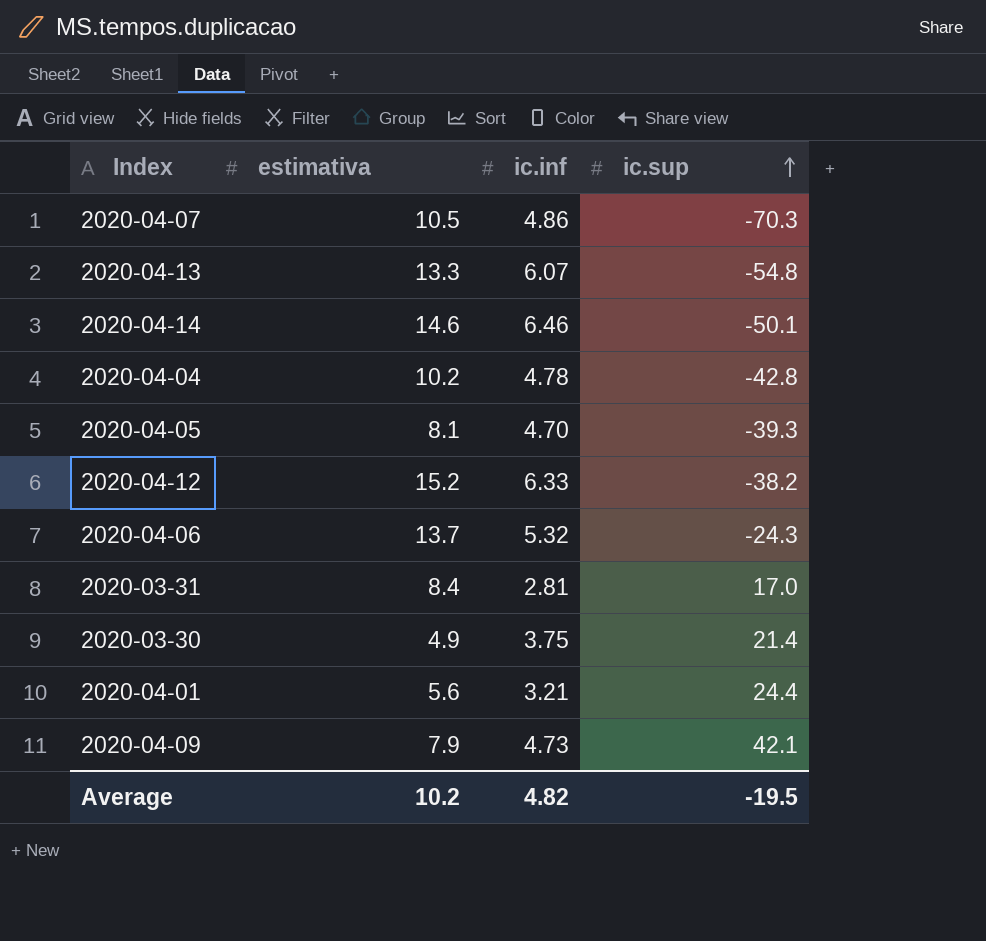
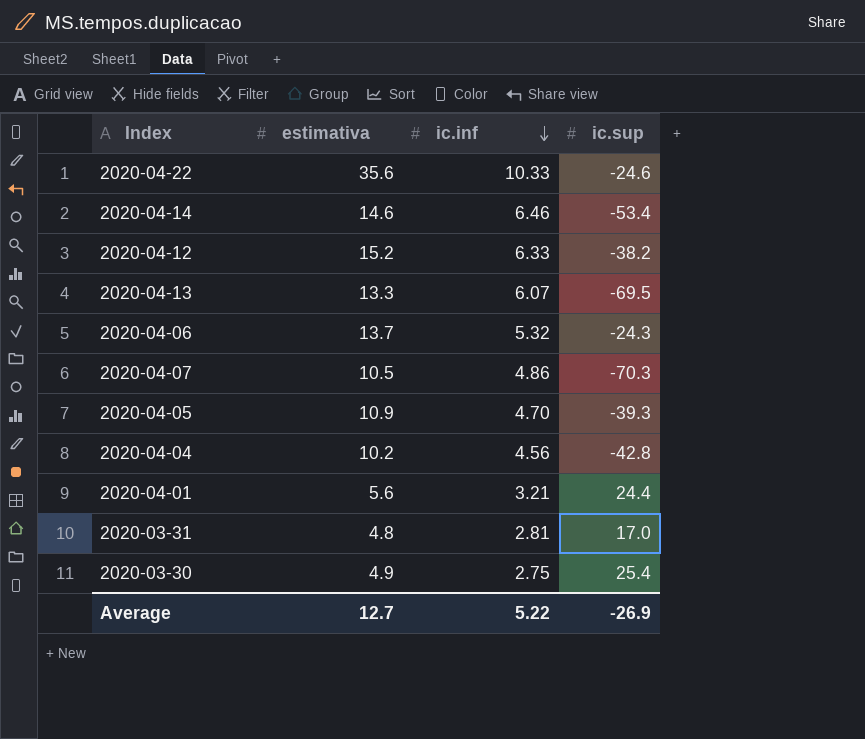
row order: ic.sup ascending -> ic.inf descending
row 2020-04-09: 7.9 | 4.73 | 42.1 -> none
row 2020-04-22: none -> 35.6 | 10.33 | -24.6
2020-04-14 | ic.sup: -50.1 -> -53.4
2020-04-13 | ic.sup: -54.8 -> -69.5
2020-04-05 | estimativa: 8.1 -> 10.9
2020-04-04 | ic.inf: 4.78 -> 4.56
2020-03-31 | estimativa: 8.4 -> 4.8
2020-03-30 | ic.inf: 3.75 -> 2.75
2020-03-30 | ic.sup: 21.4 -> 25.4
Average | estimativa: 10.2 -> 12.7
Average | ic.inf: 4.82 -> 5.22
Average | ic.sup: -19.5 -> -26.9

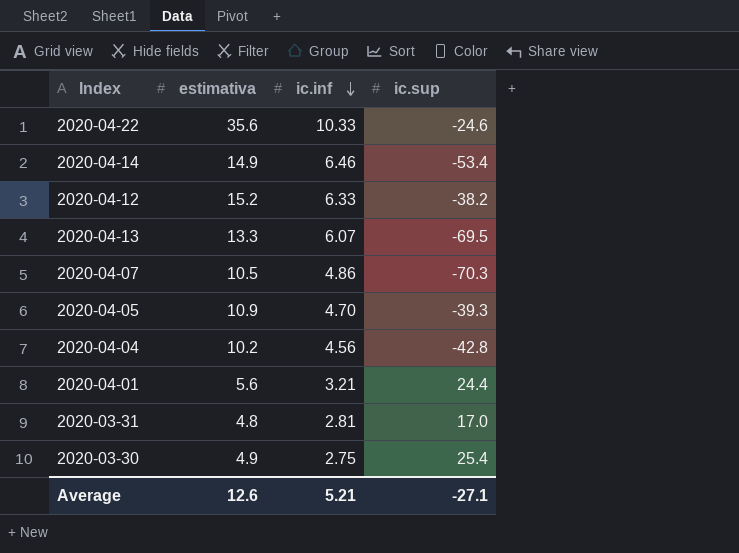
row 2020-04-06: 13.7 | 5.32 | -24.3 -> none
2020-04-14 | estimativa: 14.6 -> 14.9
Average | estimativa: 12.7 -> 12.6
Average | ic.inf: 5.22 -> 5.21
Average | ic.sup: -26.9 -> -27.1

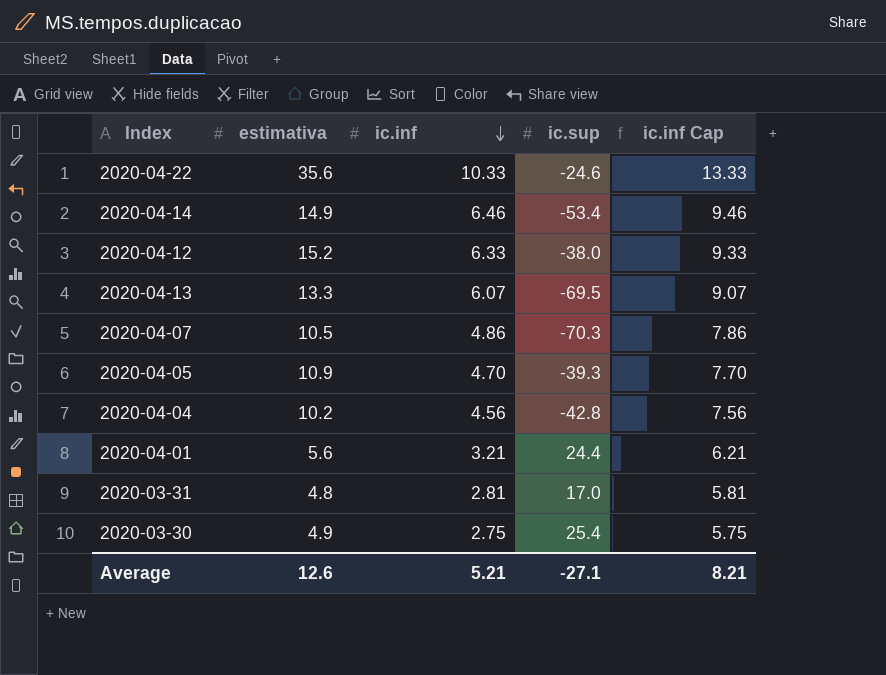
column ic.inf Cap | formula: none -> [ic.inf] + 3
2020-04-12 | ic.sup: -38.2 -> -38.0

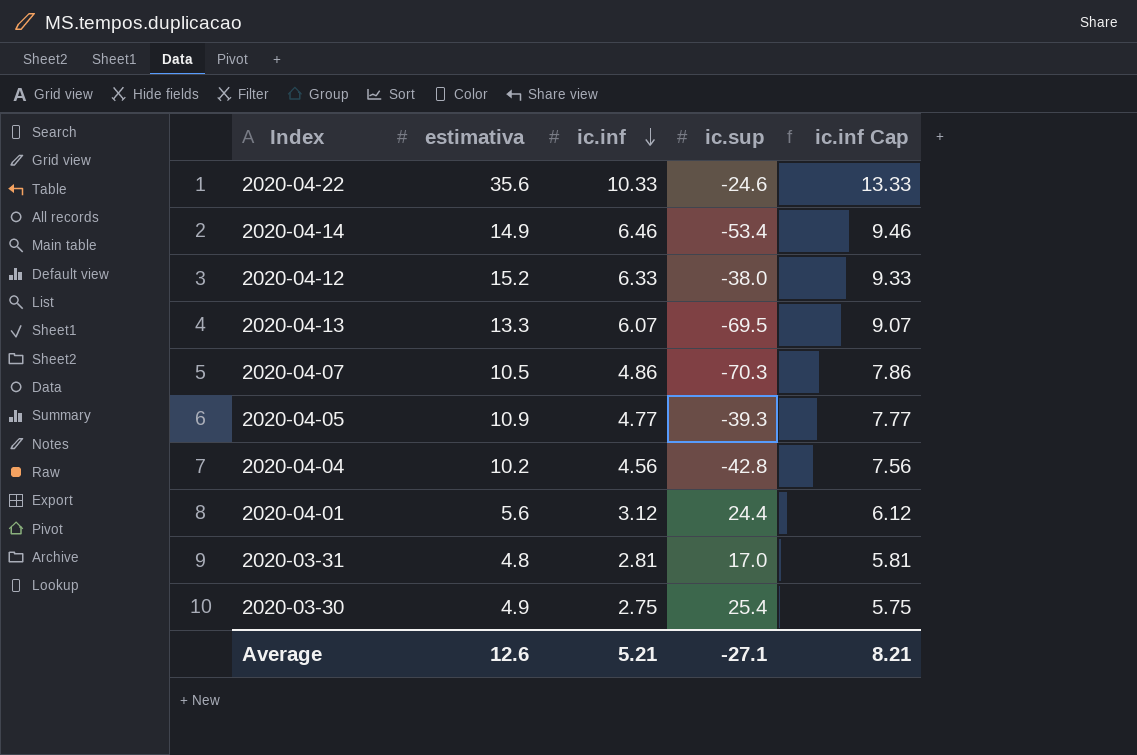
2020-04-05 | ic.inf: 4.70 -> 4.77
2020-04-05 | ic.inf Cap: 7.70 -> 7.77
2020-04-01 | ic.inf: 3.21 -> 3.12
2020-04-01 | ic.inf Cap: 6.21 -> 6.12

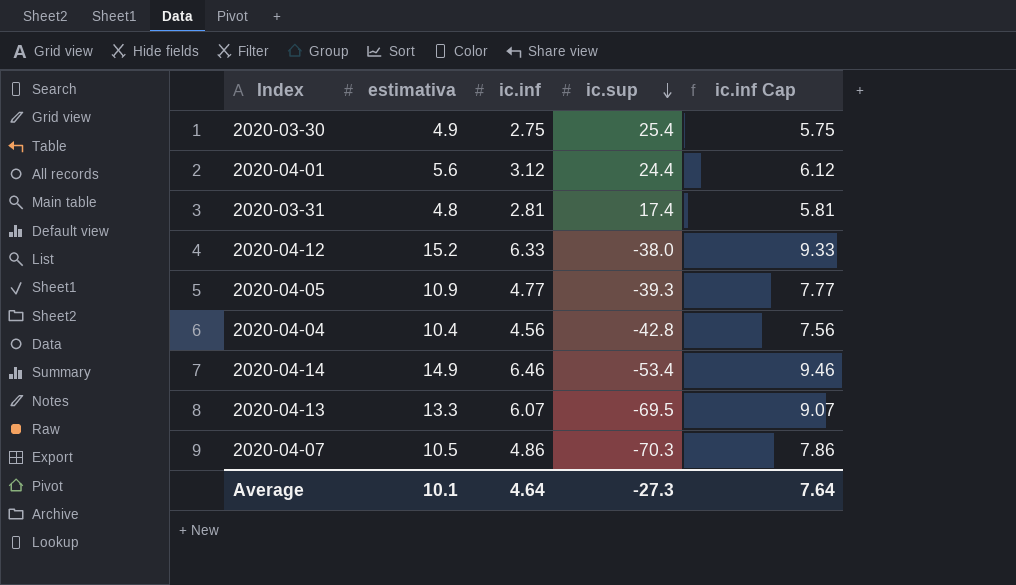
row order: ic.inf descending -> ic.sup descending
row 2020-04-22: 35.6 | 10.33 | -24.6 | 13.33 -> none
2020-03-31 | ic.sup: 17.0 -> 17.4
2020-04-04 | estimativa: 10.2 -> 10.4
Average | estimativa: 12.6 -> 10.1
Average | ic.inf: 5.21 -> 4.64
Average | ic.sup: -27.1 -> -27.3
Average | ic.inf Cap: 8.21 -> 7.64

